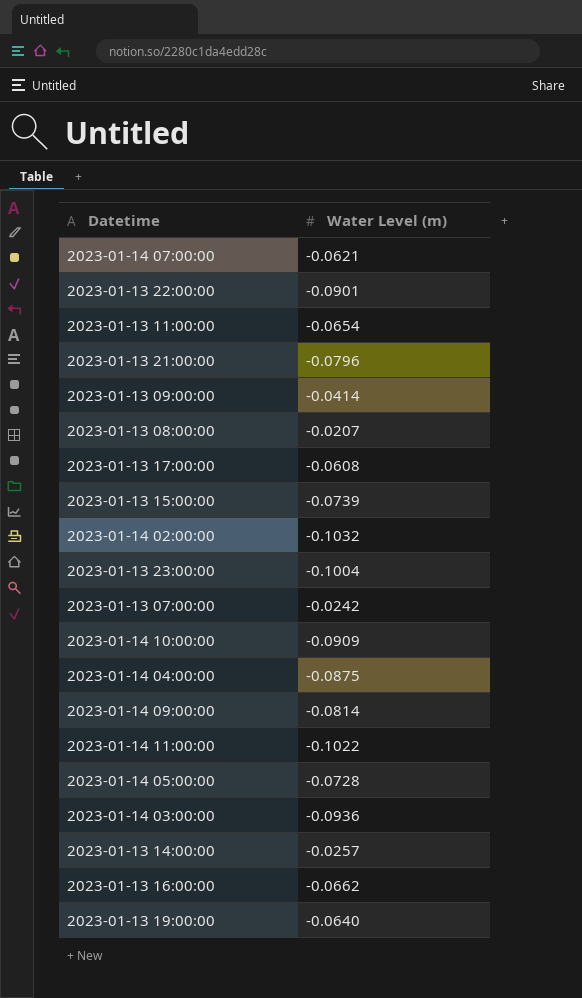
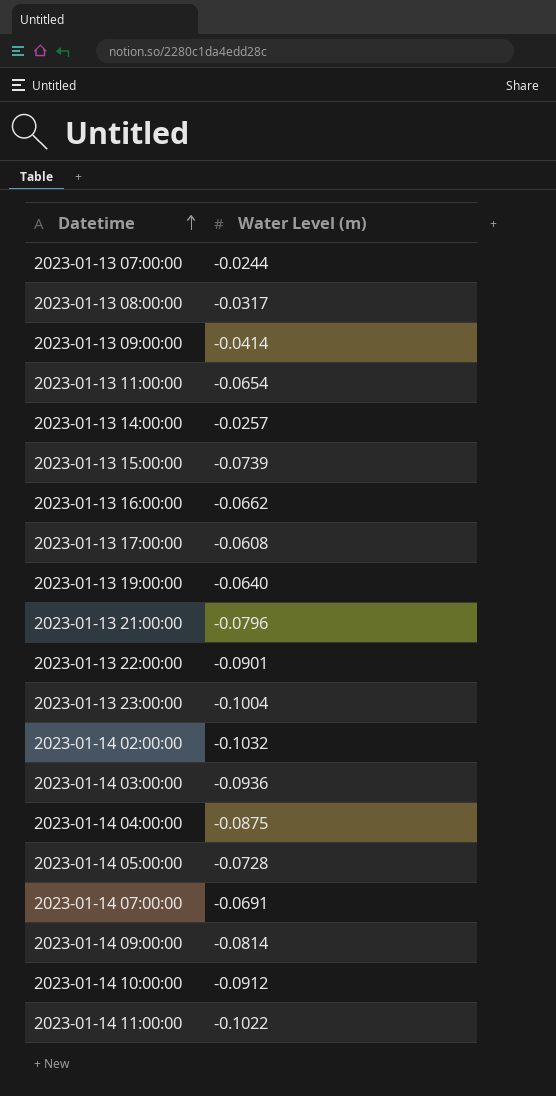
row order: none -> Datetime ascending
2023-01-13 07:00:00 | Water Level (m): -0.0242 -> -0.0244
2023-01-13 08:00:00 | Water Level (m): -0.0207 -> -0.0317
2023-01-14 07:00:00 | Water Level (m): -0.0621 -> -0.0691
2023-01-14 10:00:00 | Water Level (m): -0.0909 -> -0.0912

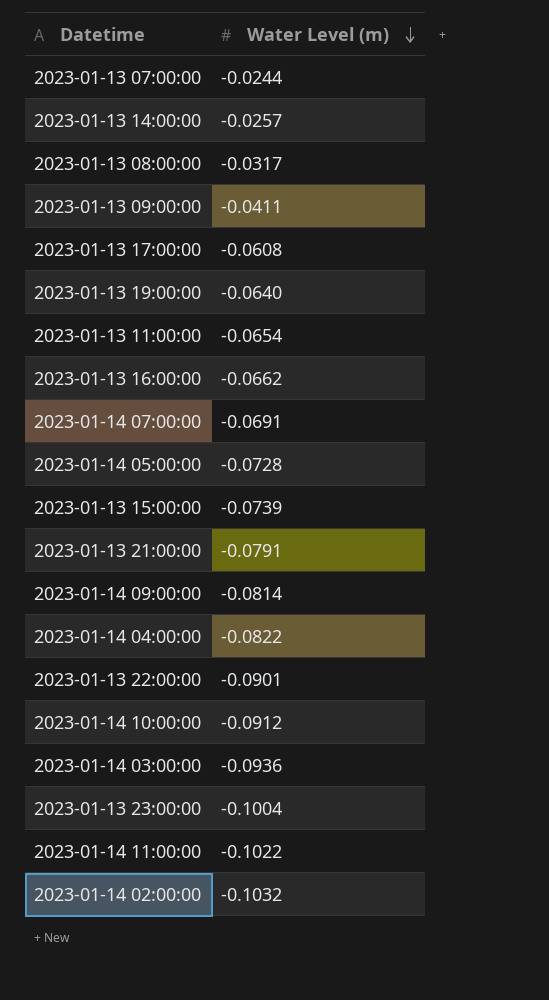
row order: Datetime ascending -> Water Level (m) descending
2023-01-13 09:00:00 | Water Level (m): -0.0414 -> -0.0411
2023-01-13 21:00:00 | Water Level (m): -0.0796 -> -0.0791
2023-01-14 04:00:00 | Water Level (m): -0.0875 -> -0.0822

